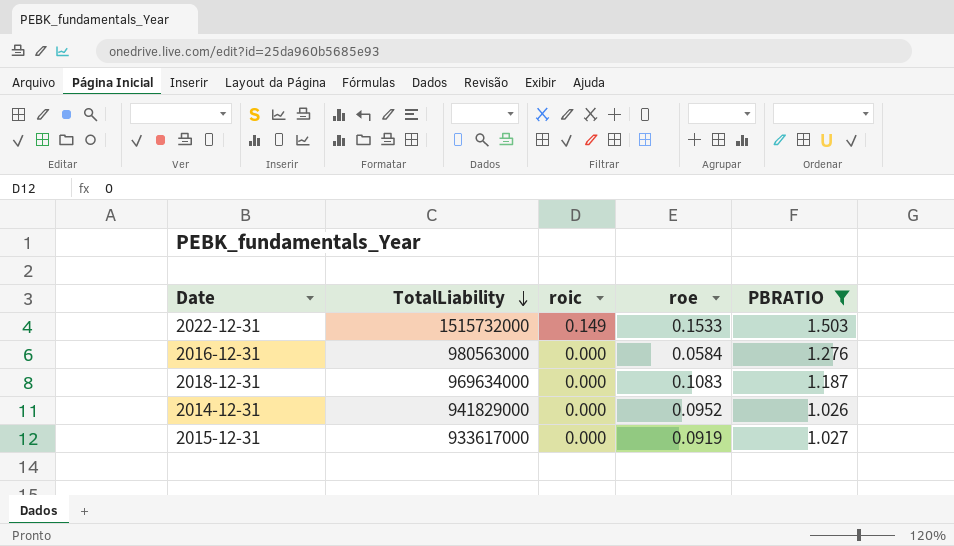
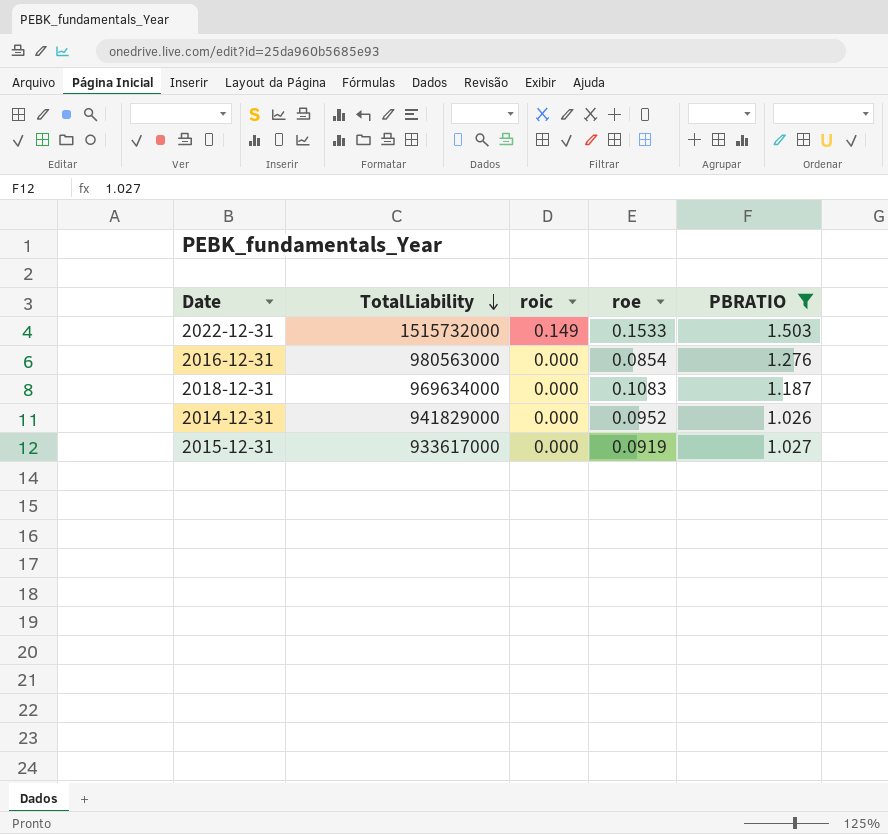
2016-12-31 | roe: 0.0584 -> 0.0854

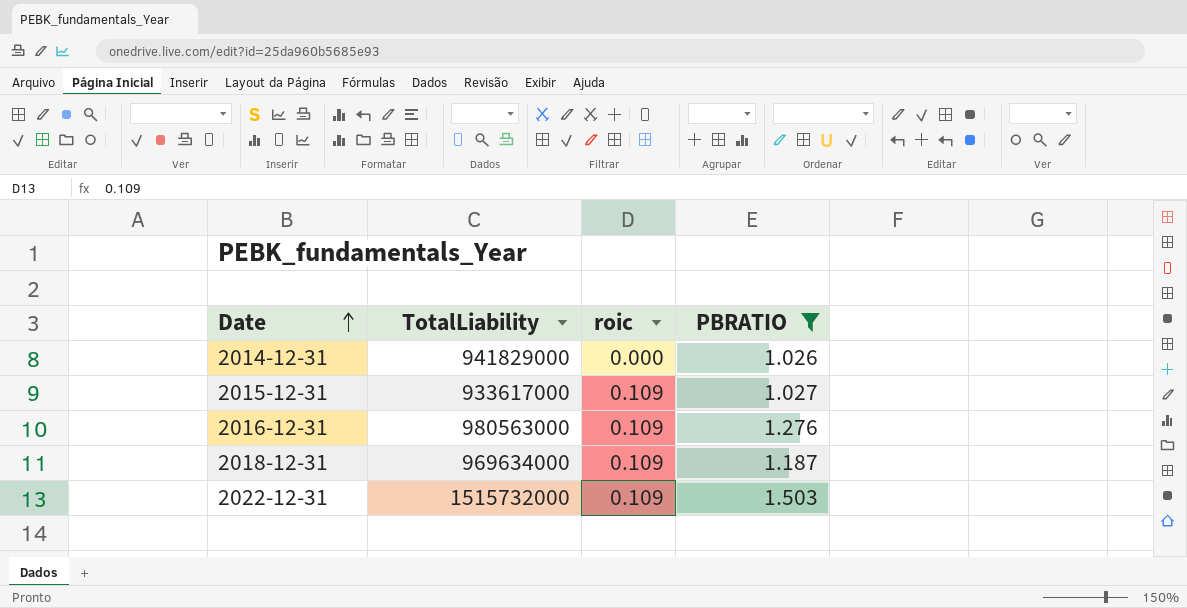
row order: TotalLiability descending -> Date ascending
column roe | position: 4 -> none
2015-12-31 | roic: 0.000 -> 0.109
2016-12-31 | roic: 0.000 -> 0.109
2018-12-31 | roic: 0.000 -> 0.109
2022-12-31 | roic: 0.149 -> 0.109

